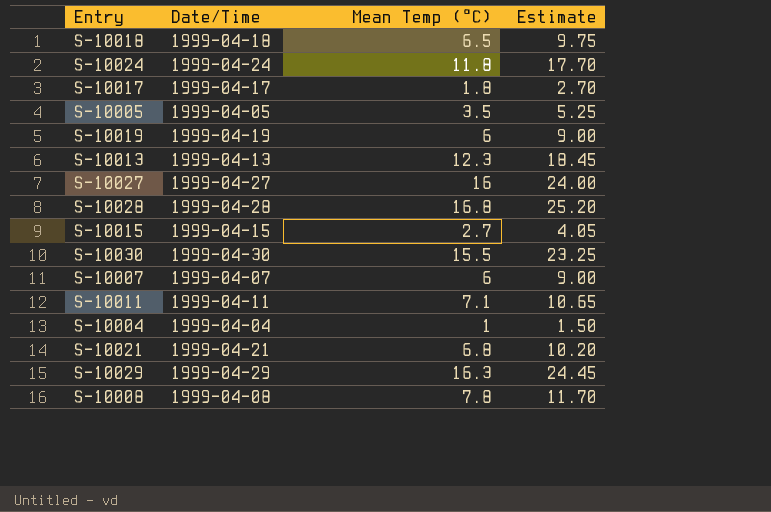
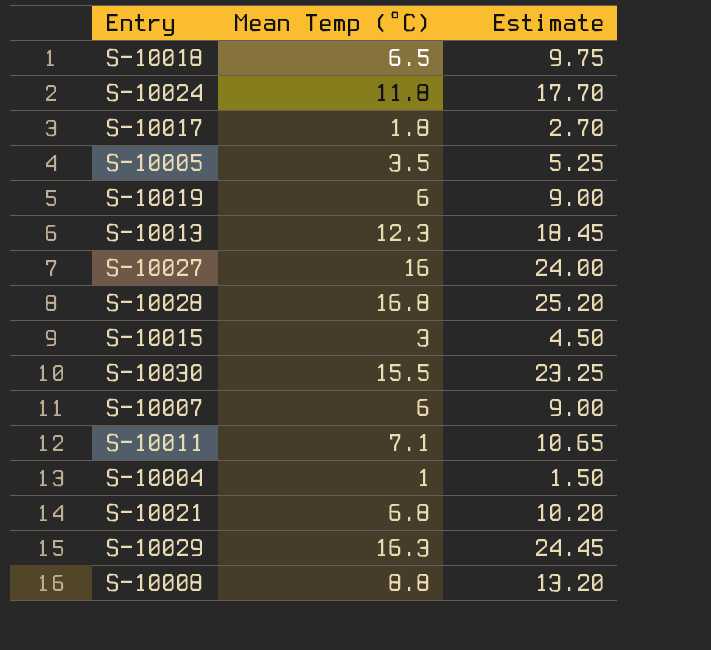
column Date/Time | position: 2 -> none
S-10015 | Mean Temp (°C): 2.7 -> 3
S-10015 | Estimate: 4.05 -> 4.50
S-10008 | Mean Temp (°C): 7.8 -> 8.8
S-10008 | Estimate: 11.70 -> 13.20

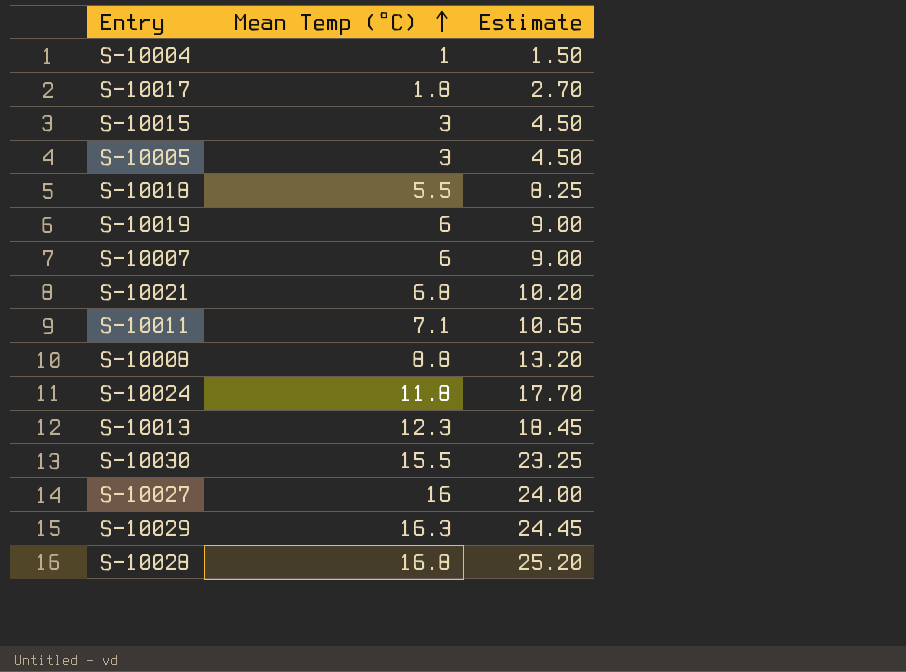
row order: none -> Mean Temp (°C) ascending
S-10005 | Mean Temp (°C): 3.5 -> 3
S-10005 | Estimate: 5.25 -> 4.50
S-10018 | Mean Temp (°C): 6.5 -> 5.5
S-10018 | Estimate: 9.75 -> 8.25

